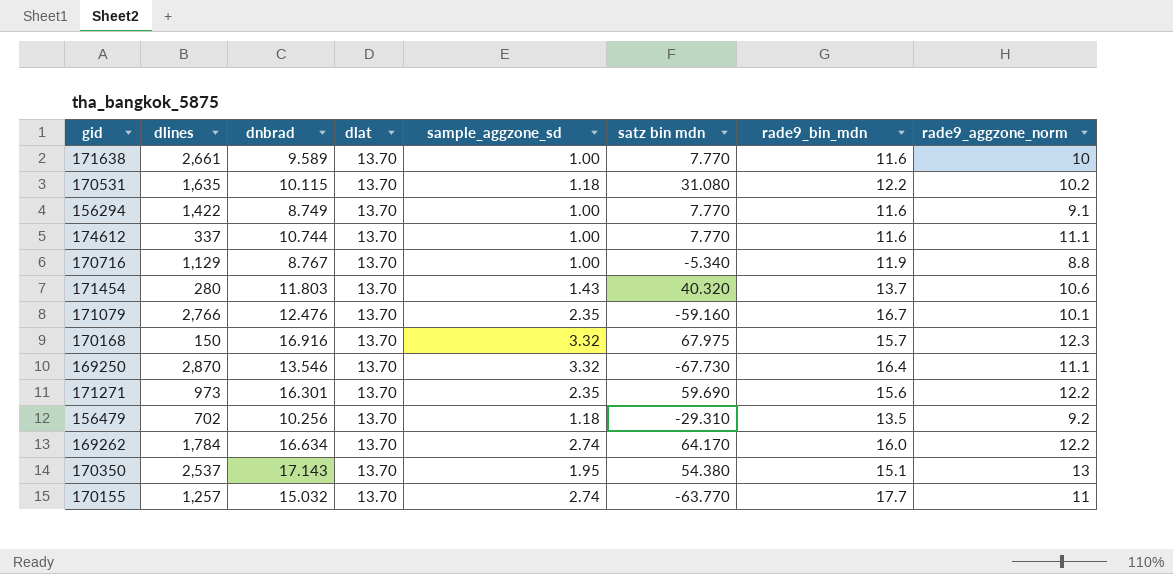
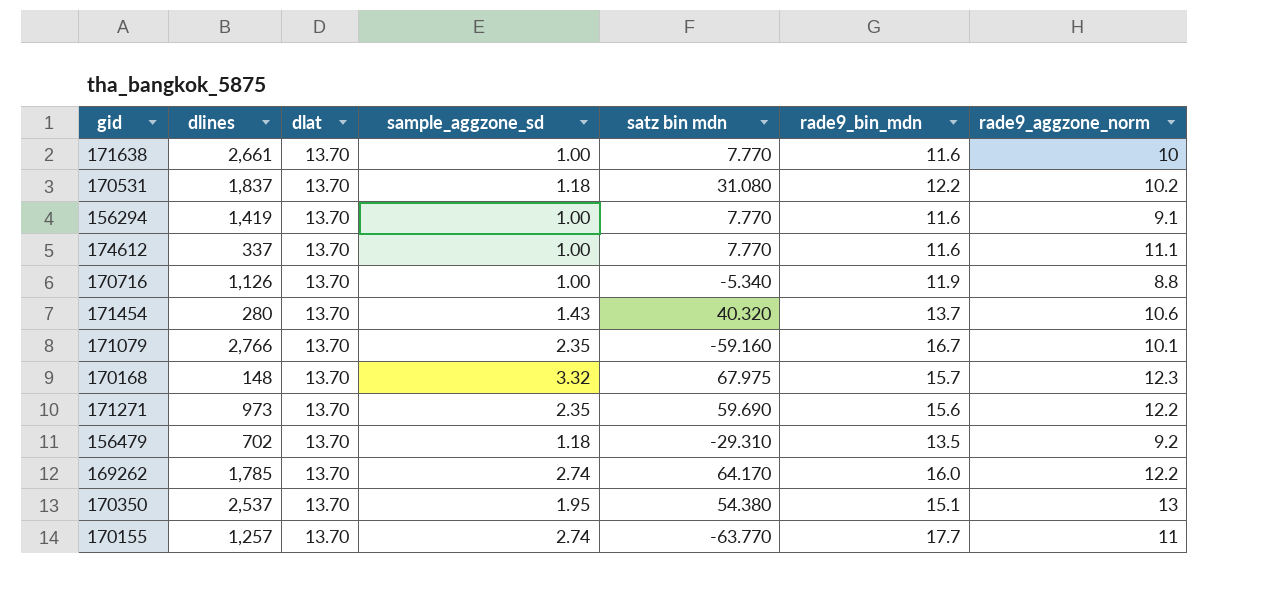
column dnbrad | position: 3 -> none
row 169250: 2,870 | 13.546 | 13.70 | 3.32 | -67.730 | 16.4 | 11.1 -> none
170531 | dlines: 1,635 -> 1,837
156294 | dlines: 1,422 -> 1,419
170716 | dlines: 1,129 -> 1,126
170168 | dlines: 150 -> 148
169262 | dlines: 1,784 -> 1,785

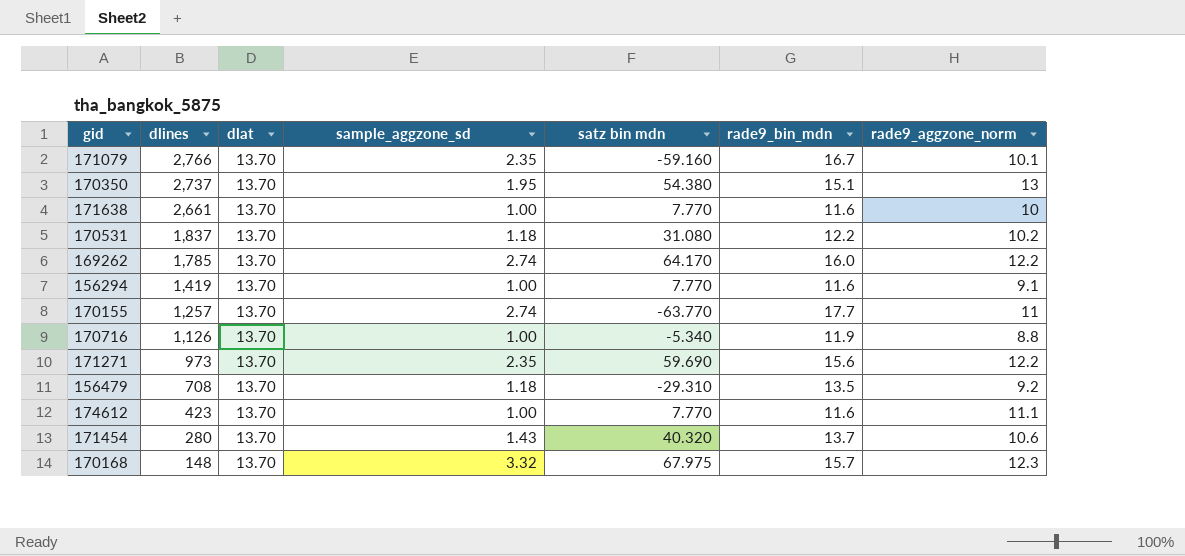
row order: none -> dlines descending
170350 | dlines: 2,537 -> 2,737
156479 | dlines: 702 -> 708
174612 | dlines: 337 -> 423

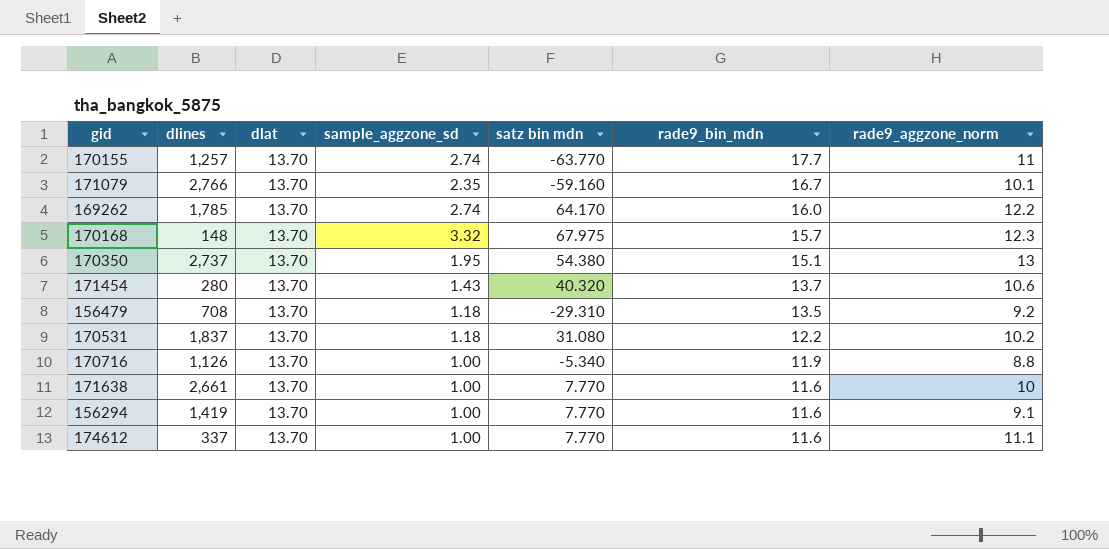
row order: dlines descending -> rade9_bin_mdn descending
row 171271: 973 | 13.70 | 2.35 | 59.690 | 15.6 | 12.2 -> none
174612 | dlines: 423 -> 337

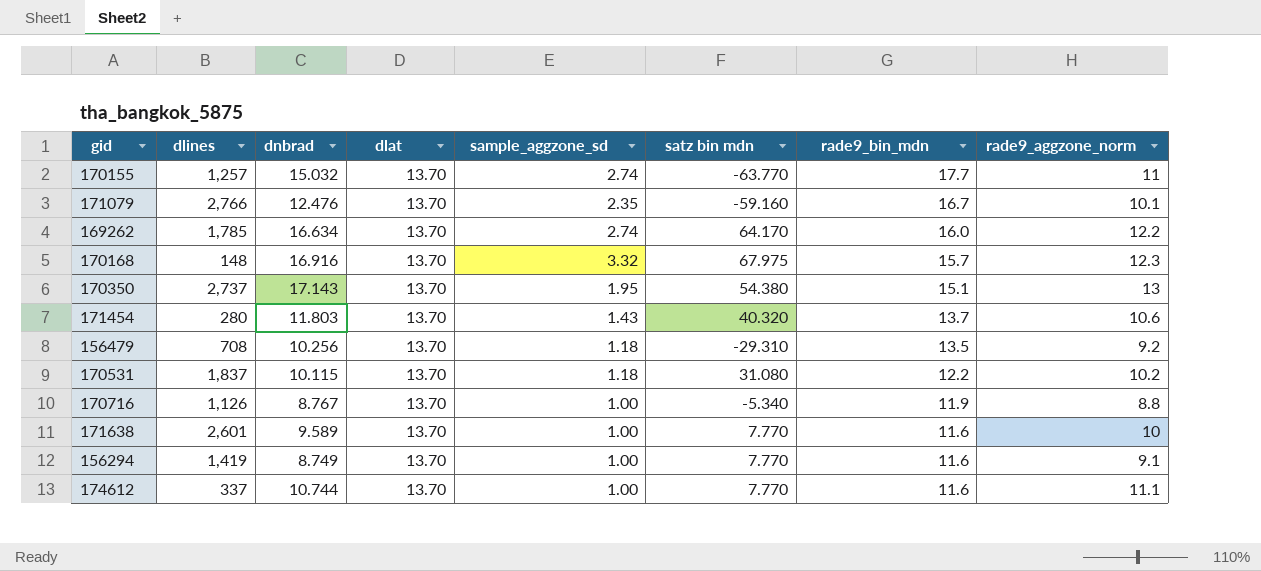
column dnbrad | position: none -> 3
171638 | dlines: 2,661 -> 2,601

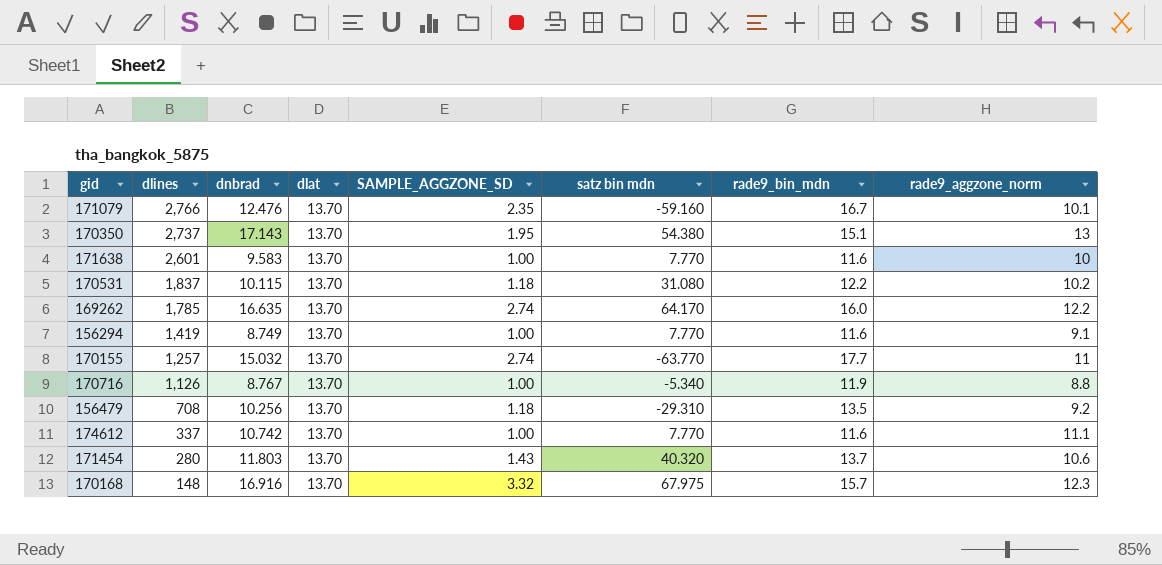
row order: rade9_bin_mdn descending -> dlines descending
column name: sample_aggzone_sd -> SAMPLE_AGGZONE_SD
171638 | dnbrad: 9.589 -> 9.583
169262 | dnbrad: 16.634 -> 16.635
174612 | dnbrad: 10.744 -> 10.742

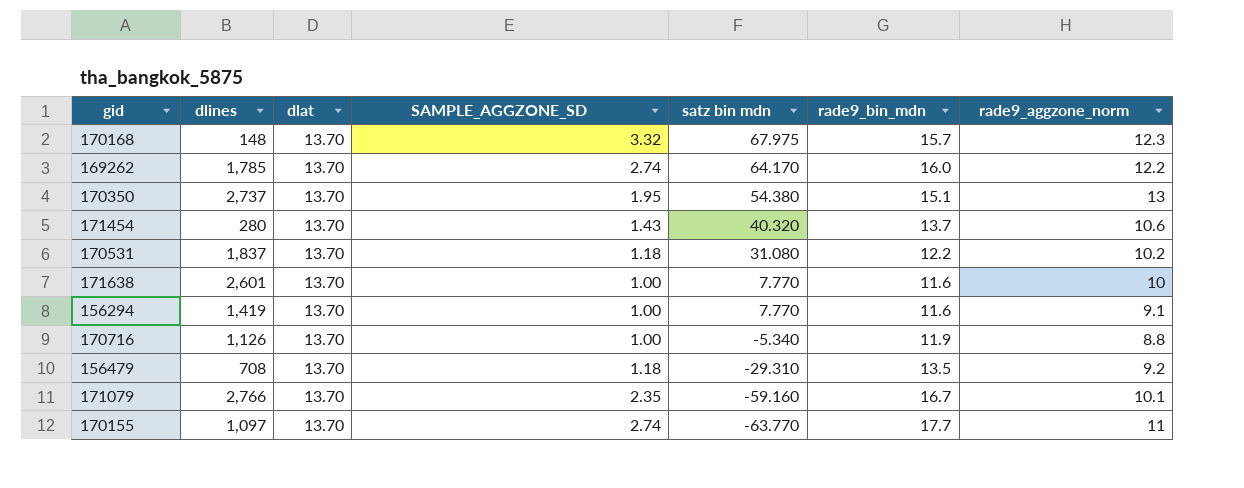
row order: dlines descending -> satz bin mdn descending
column dnbrad | position: 3 -> none
row 174612: 337 | 10.742 | 13.70 | 1.00 | 7.770 | 11.6 | 11.1 -> none
170155 | dlines: 1,257 -> 1,097

